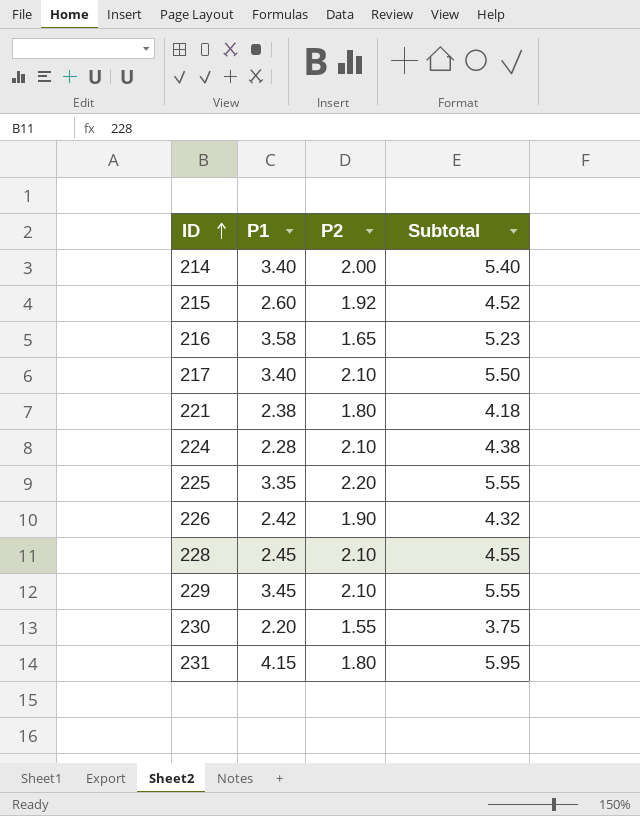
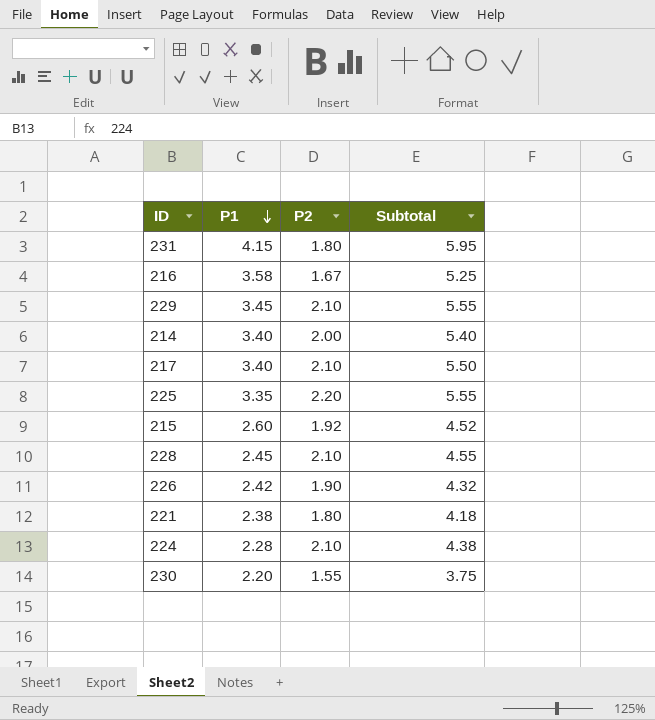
row order: ID ascending -> P1 descending
216 | P2: 1.65 -> 1.67
216 | Subtotal: 5.23 -> 5.25

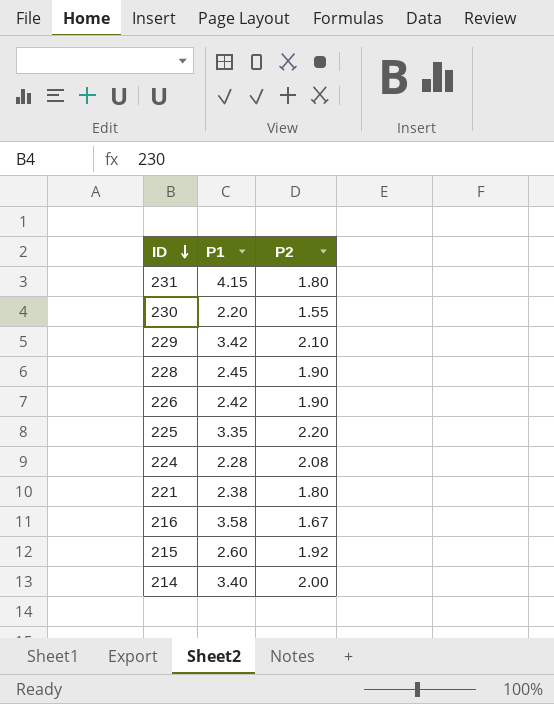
row order: P1 descending -> ID descending
column Subtotal | formula: [P1] + [P2] -> none
row 217: 3.40 | 2.10 | 5.50 -> none
229 | P1: 3.45 -> 3.42
228 | P2: 2.10 -> 1.90
224 | P2: 2.10 -> 2.08

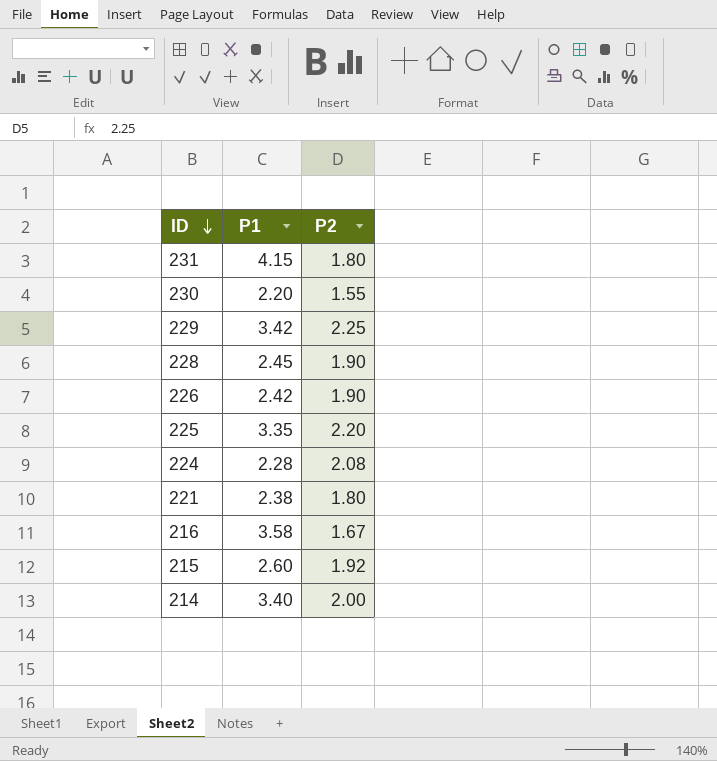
229 | P2: 2.10 -> 2.25

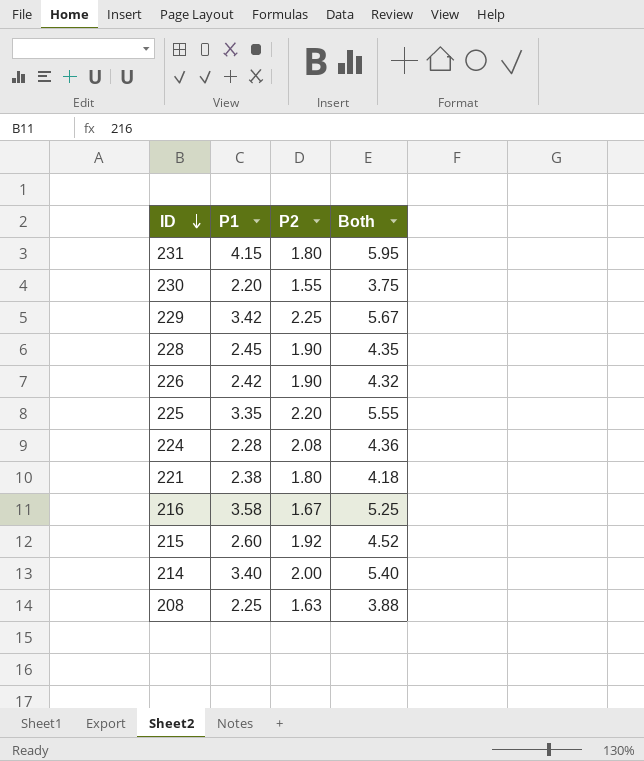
column Both | formula: none -> [P1] + [P2]
row 208: none -> 2.25 | 1.63 | 3.88

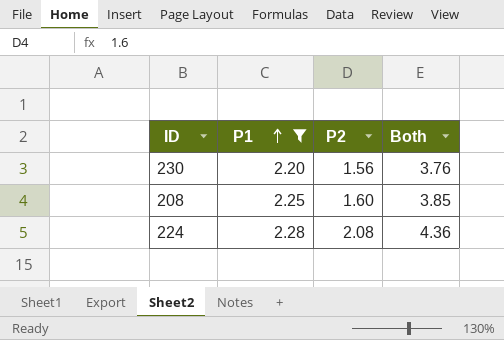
filter: none -> P1 <= 2.28
row order: ID descending -> P1 ascending
230 | P2: 1.55 -> 1.56
230 | Both: 3.75 -> 3.76
208 | P2: 1.63 -> 1.60
208 | Both: 3.88 -> 3.85

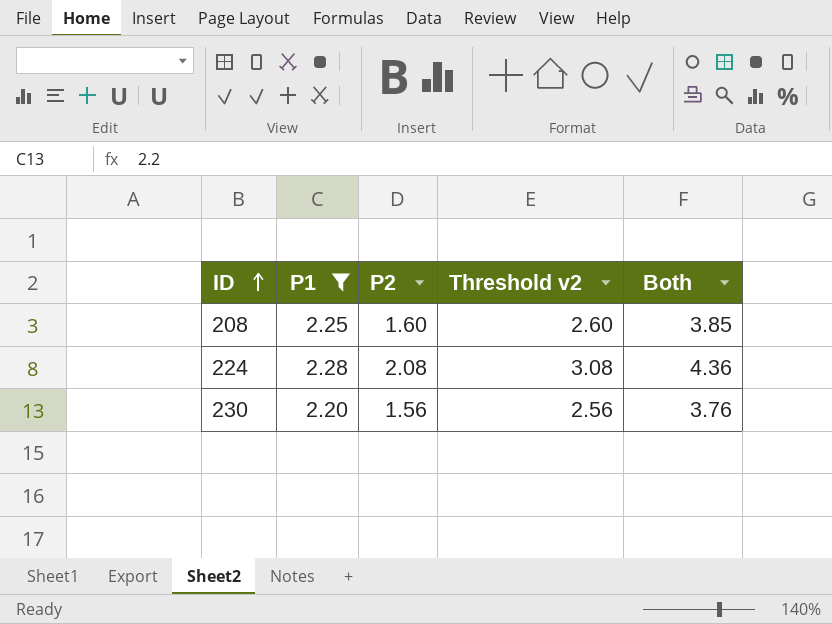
row order: P1 ascending -> ID ascending
column Threshold v2 | formula: none -> [P2] + 1

